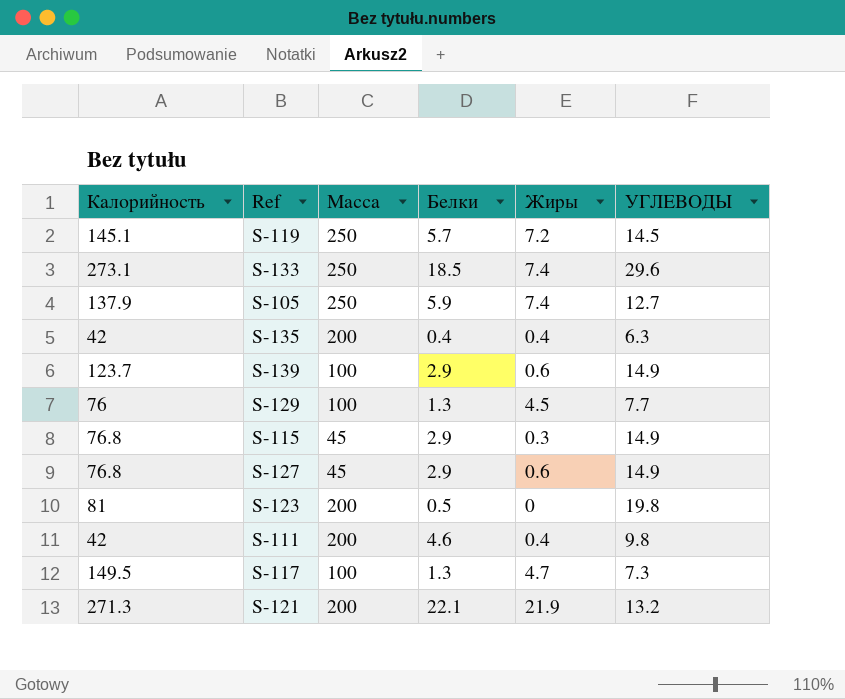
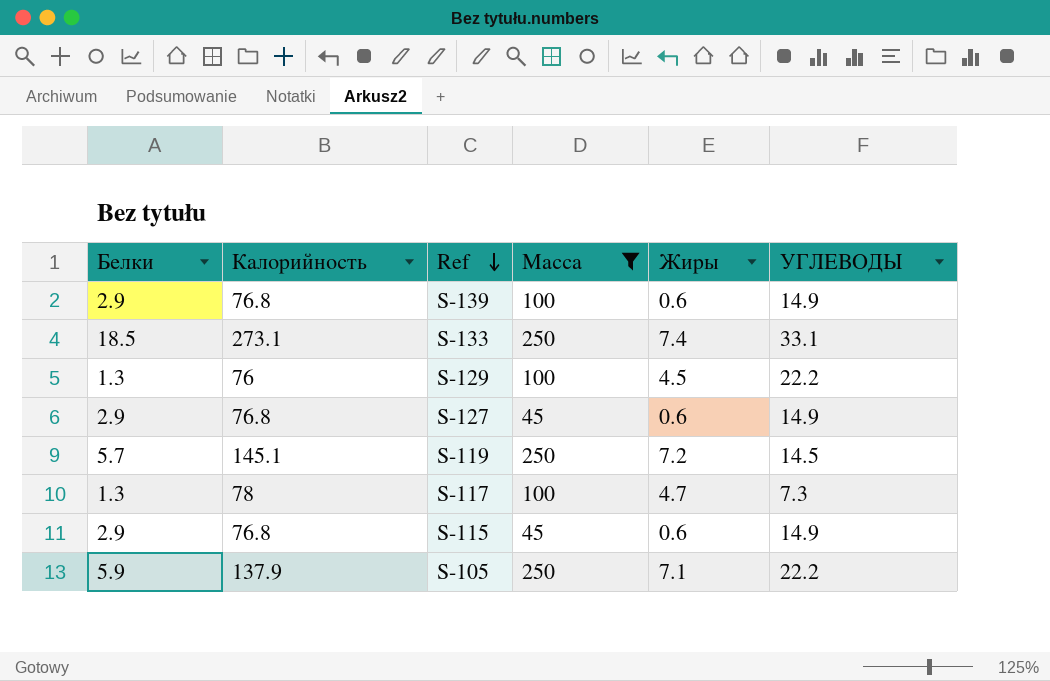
filter: none -> Масса != 200
row order: none -> Ref descending
column Белки | position: 4 -> 1
S-139 | Калорийность: 123.7 -> 76.8
S-133 | УГЛЕВОДЫ: 29.6 -> 33.1
S-129 | УГЛЕВОДЫ: 7.7 -> 22.2
S-117 | Калорийность: 149.5 -> 78
S-115 | Жиры: 0.3 -> 0.6
S-105 | Жиры: 7.4 -> 7.1
S-105 | УГЛЕВОДЫ: 12.7 -> 22.2

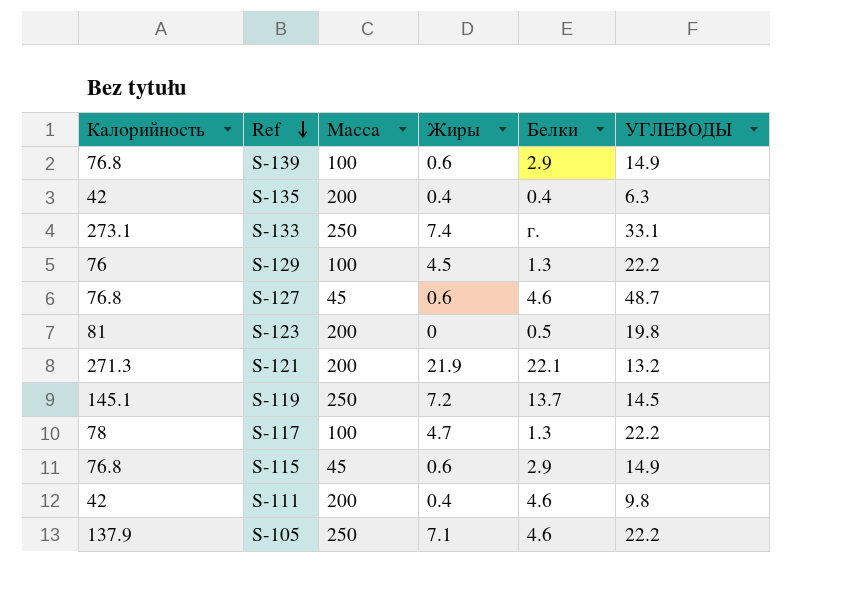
filter: Масса != 200 -> none
column Белки | position: 1 -> 5
S-133 | Белки: 18.5 -> г.
S-127 | Белки: 2.9 -> 4.6
S-127 | УГЛЕВОДЫ: 14.9 -> 48.7
S-119 | Белки: 5.7 -> 13.7
S-117 | УГЛЕВОДЫ: 7.3 -> 22.2
S-105 | Белки: 5.9 -> 4.6

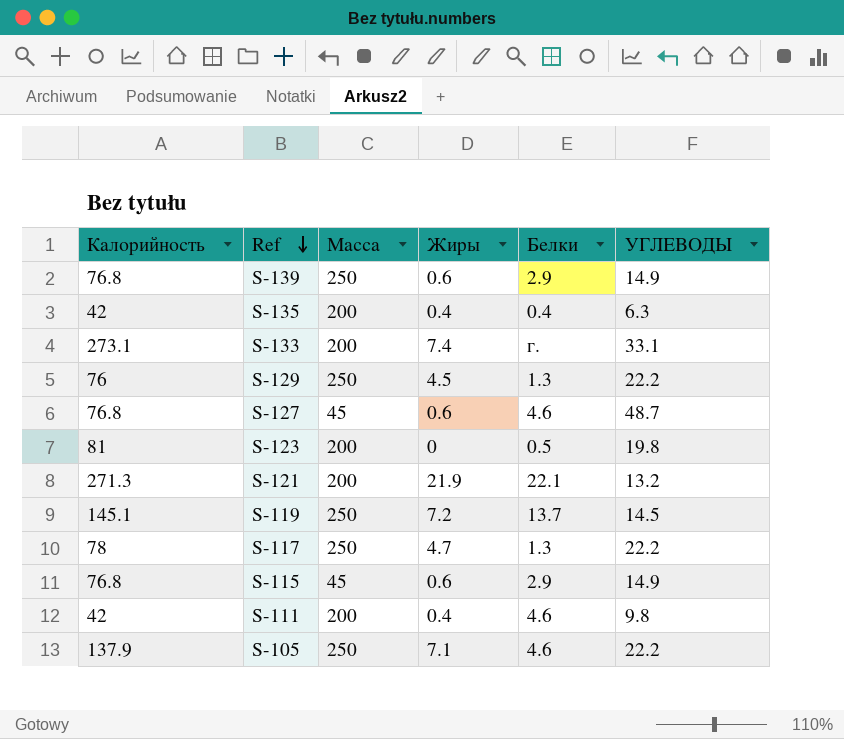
S-139 | Масса: 100 -> 250
S-133 | Масса: 250 -> 200
S-129 | Масса: 100 -> 250
S-117 | Масса: 100 -> 250

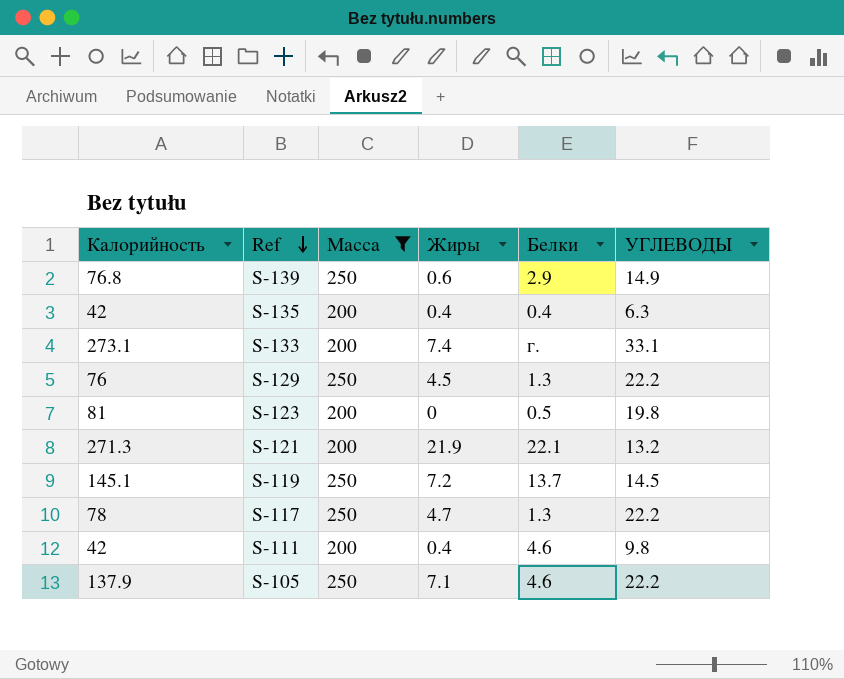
filter: none -> Масса != 45

